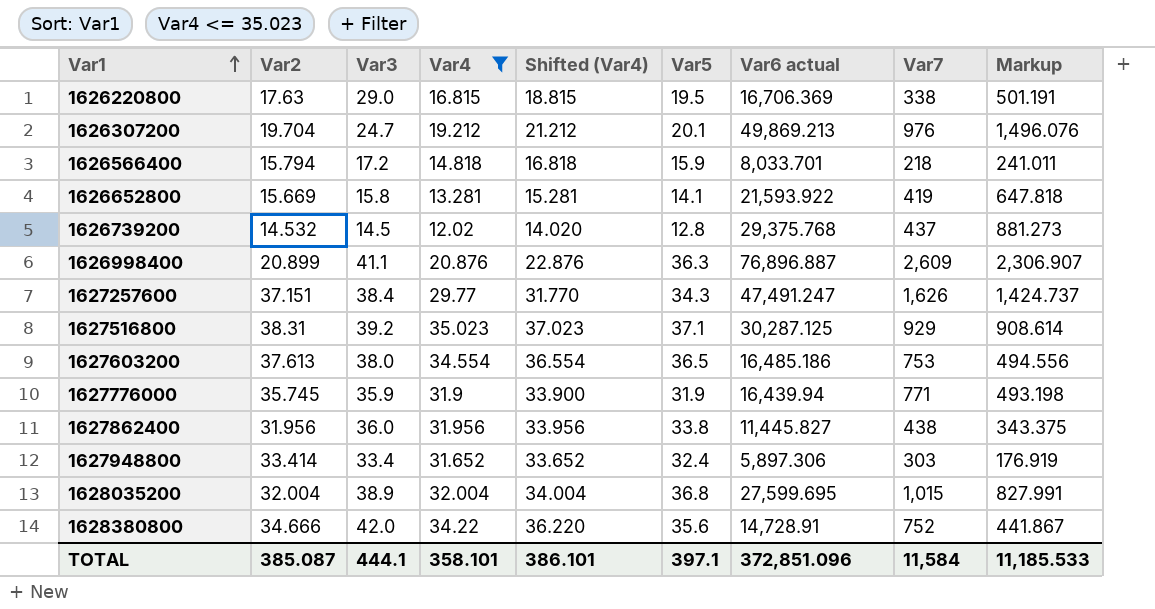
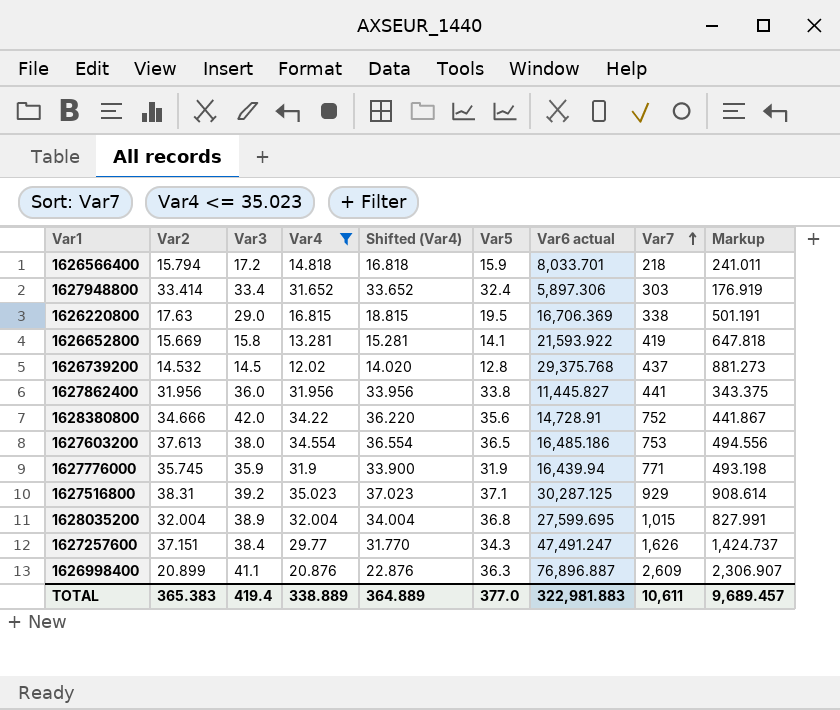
row order: Var1 ascending -> Var7 ascending
row 1626307200: 19.704 | 24.7 | 19.212 | 21.212 | 20.1 | 49,869.213 | 976 | 1,496.076 -> none
1627862400 | Var7: 438 -> 441
TOTAL | Var2: 385.087 -> 365.383
TOTAL | Var3: 444.1 -> 419.4
TOTAL | Var4: 358.101 -> 338.889
TOTAL | Shifted (Var4): 386.101 -> 364.889
TOTAL | Var5: 397.1 -> 377.0
TOTAL | Var6 actual: 372,851.096 -> 322,981.883
TOTAL | Var7: 11,584 -> 10,611
TOTAL | Markup: 11,185.533 -> 9,689.457

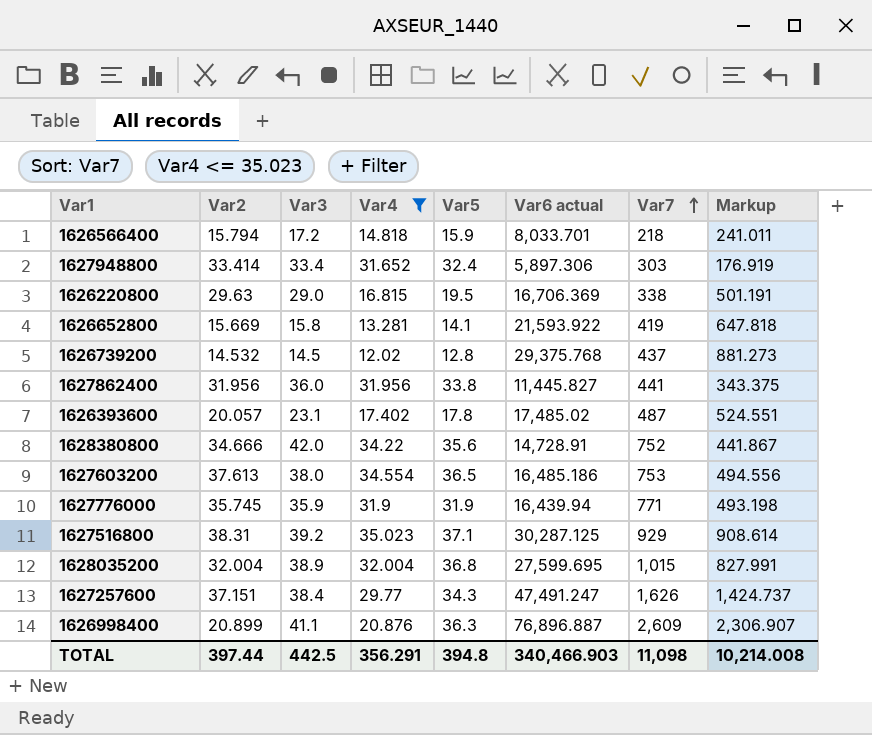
column Shifted (Var4) | formula: [Var4] + 2 -> none
1626220800 | Var2: 17.63 -> 29.63
row 1626393600: none -> 20.057 | 23.1 | 17.402 | 17.8 | 17,485.02 | 487 | 524.551
TOTAL | Var2: 365.383 -> 397.44
TOTAL | Var3: 419.4 -> 442.5
TOTAL | Var4: 338.889 -> 356.291
TOTAL | Var5: 377.0 -> 394.8
TOTAL | Var6 actual: 322,981.883 -> 340,466.903
TOTAL | Var7: 10,611 -> 11,098
TOTAL | Markup: 9,689.457 -> 10,214.008

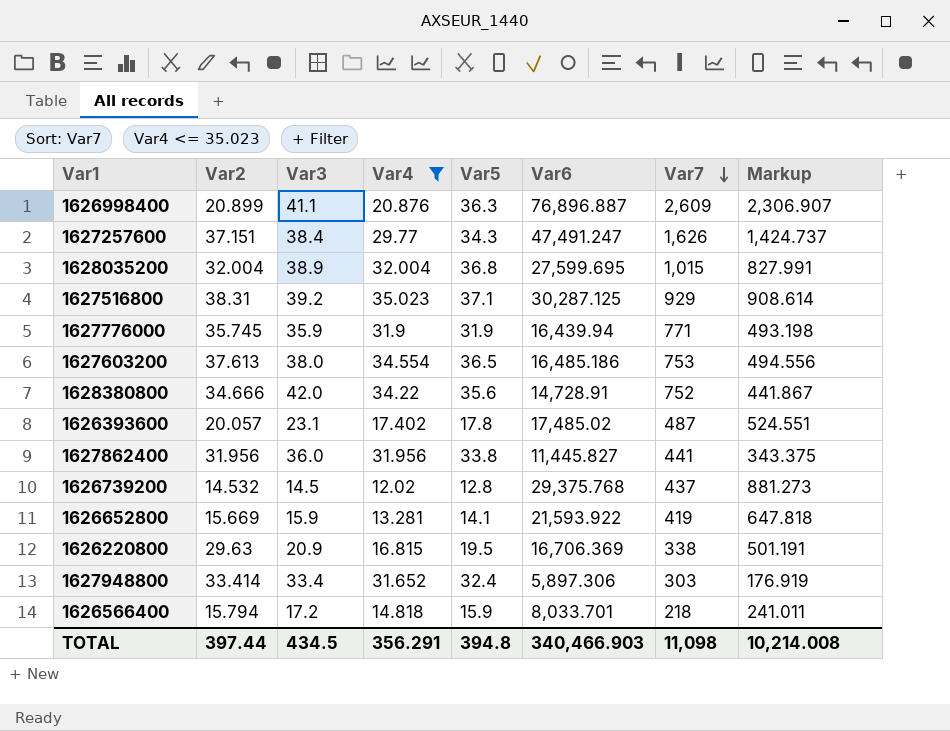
row order: Var7 ascending -> Var7 descending
column name: Var6 actual -> Var6
1626652800 | Var3: 15.8 -> 15.9
1626220800 | Var3: 29.0 -> 20.9
TOTAL | Var3: 442.5 -> 434.5

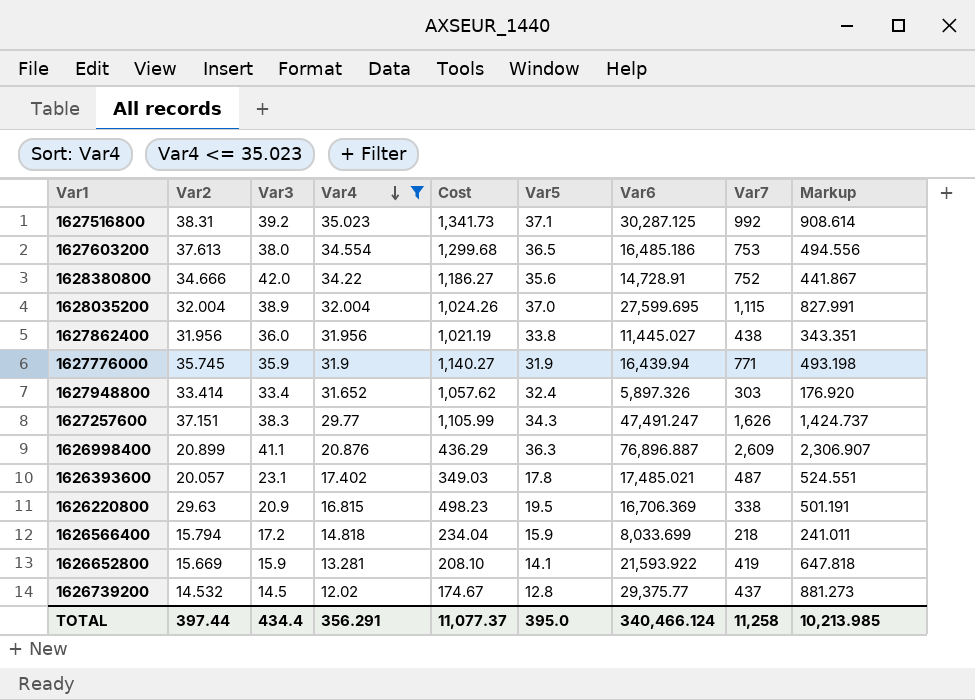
row order: Var7 descending -> Var4 descending
column Cost | formula: none -> [Var2] * [Var4]
1627516800 | Var7: 929 -> 992
1628035200 | Var5: 36.8 -> 37.0
1628035200 | Var7: 1,015 -> 1,115
1627862400 | Var6: 11,445.827 -> 11,445.027
1627862400 | Var7: 441 -> 438
1627862400 | Markup: 343.375 -> 343.351
1627948800 | Var6: 5,897.306 -> 5,897.326
1627948800 | Markup: 176.919 -> 176.920
1627257600 | Var3: 38.4 -> 38.3
1626393600 | Var6: 17,485.02 -> 17,485.021
1626566400 | Var6: 8,033.701 -> 8,033.699
1626739200 | Var6: 29,375.768 -> 29,375.77
TOTAL | Var3: 434.5 -> 434.4
TOTAL | Var5: 394.8 -> 395.0
TOTAL | Var6: 340,466.903 -> 340,466.124
TOTAL | Var7: 11,098 -> 11,258
TOTAL | Markup: 10,214.008 -> 10,213.985

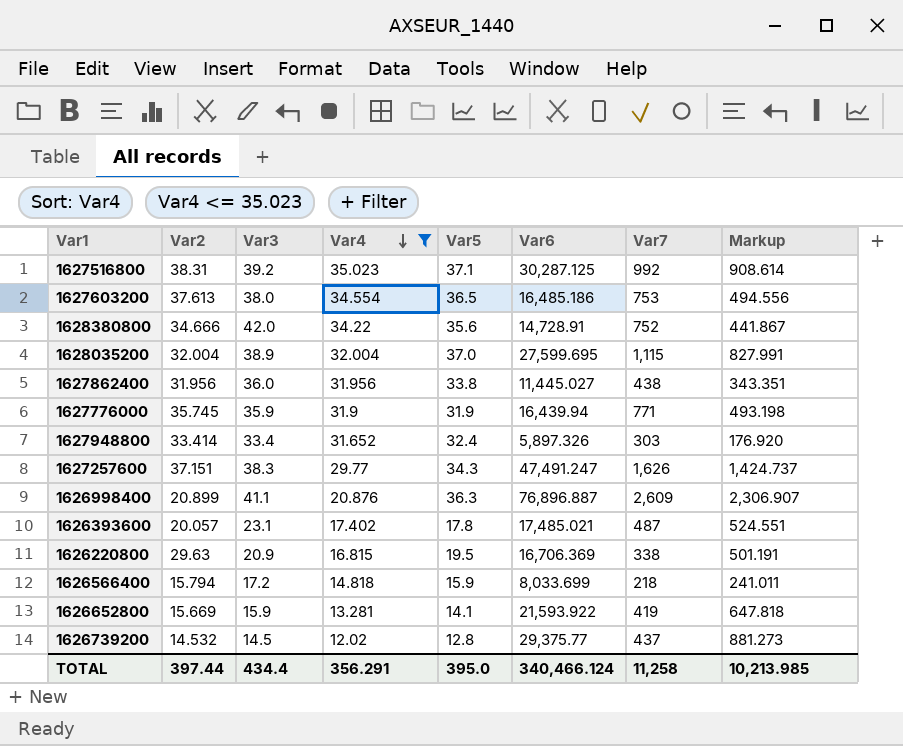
column Cost | formula: [Var2] * [Var4] -> none

